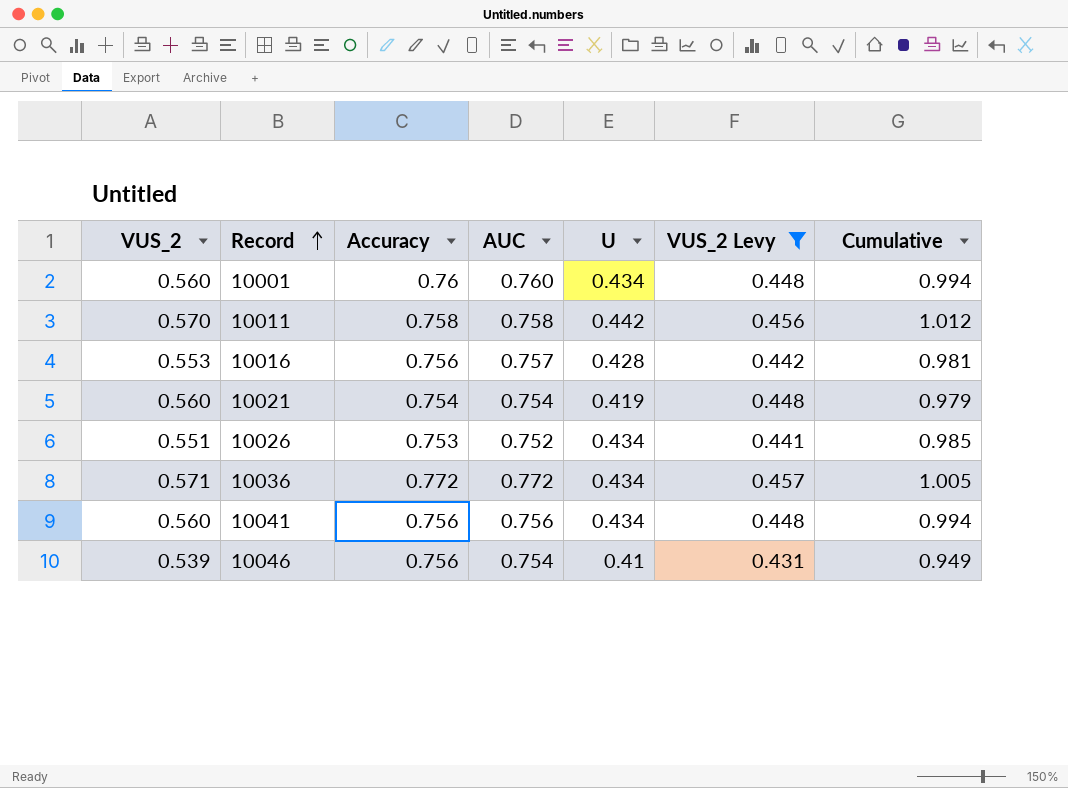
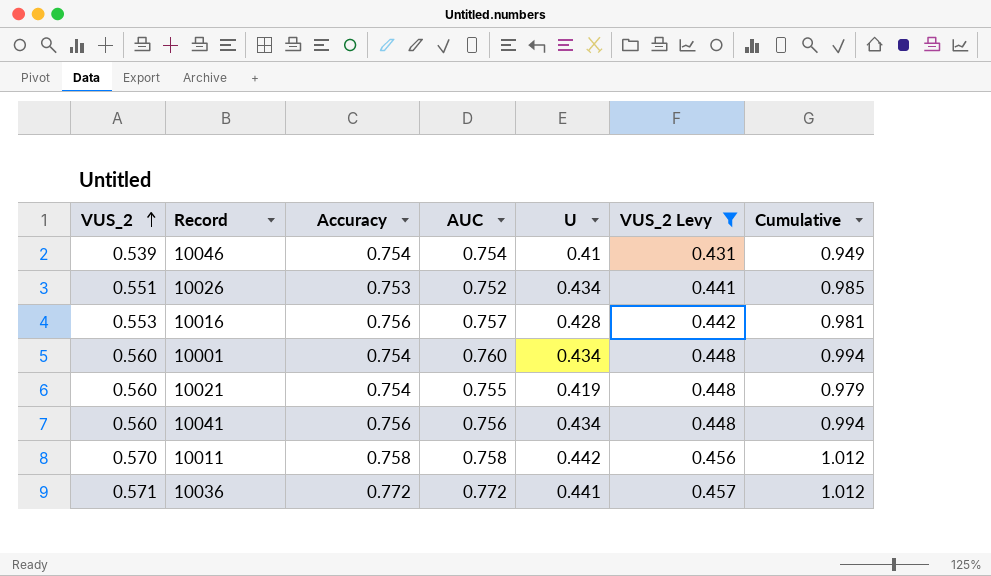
row order: Record ascending -> VUS_2 ascending
10046 | Accuracy: 0.756 -> 0.754
10001 | Accuracy: 0.76 -> 0.754
10021 | AUC: 0.754 -> 0.755
10036 | U: 0.434 -> 0.441
10036 | Cumulative: 1.005 -> 1.012

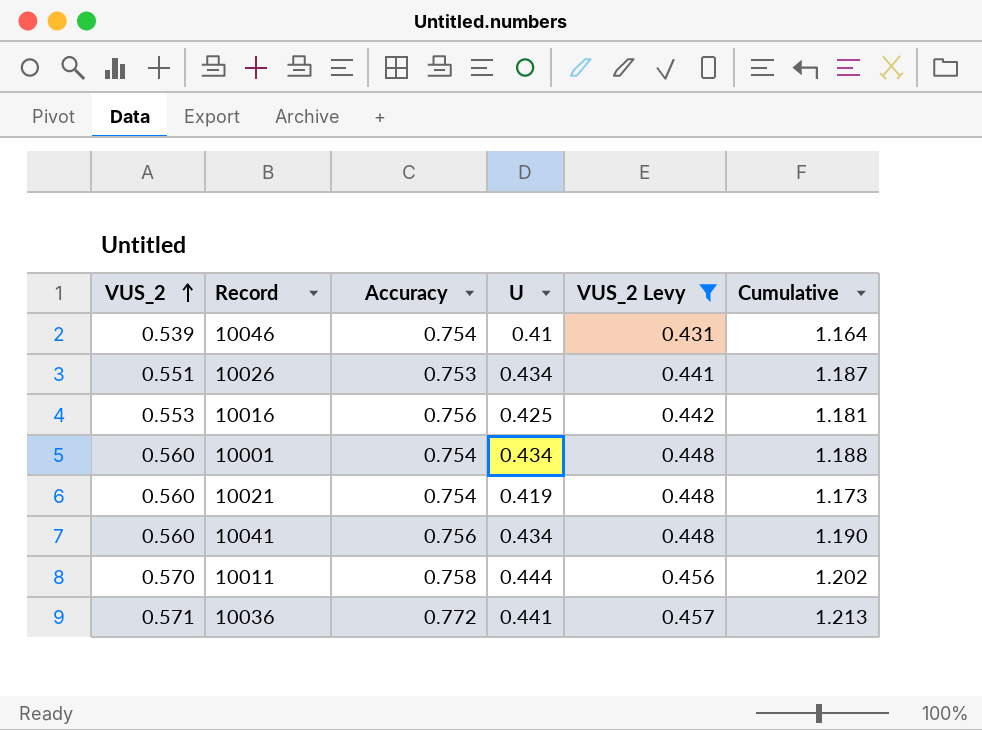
column AUC | position: 4 -> none
column Cumulative | formula: [VUS_2] + [U] -> [Accuracy] + [U]
10016 | U: 0.428 -> 0.425
10011 | U: 0.442 -> 0.444

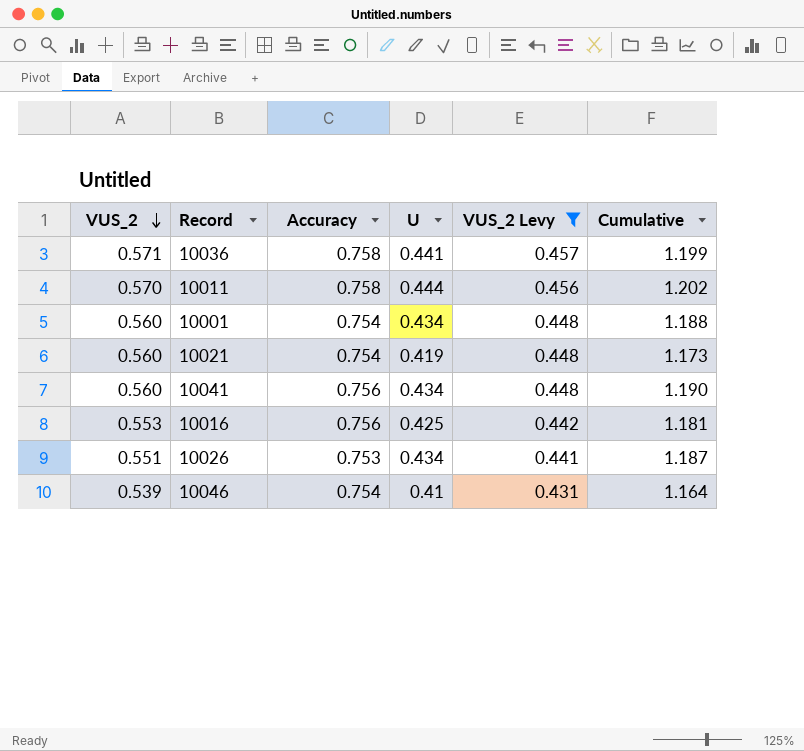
row order: VUS_2 ascending -> VUS_2 descending
10036 | Accuracy: 0.772 -> 0.758
10036 | Cumulative: 1.213 -> 1.199

